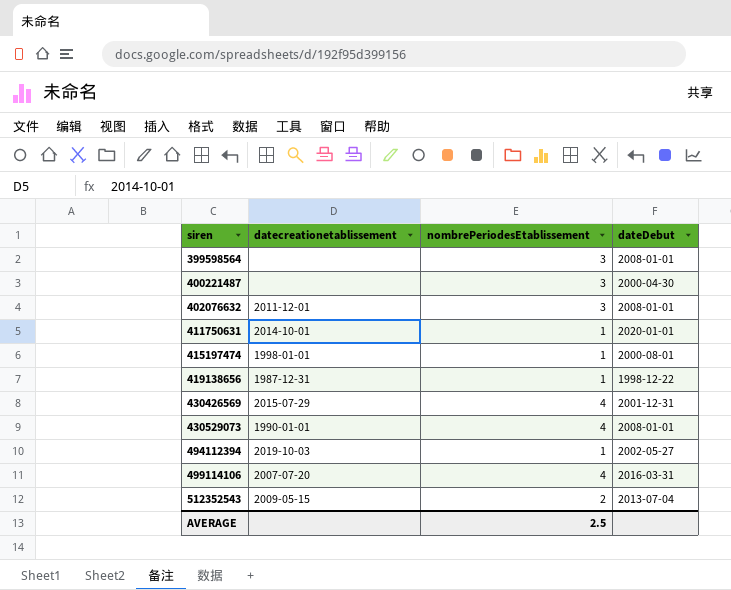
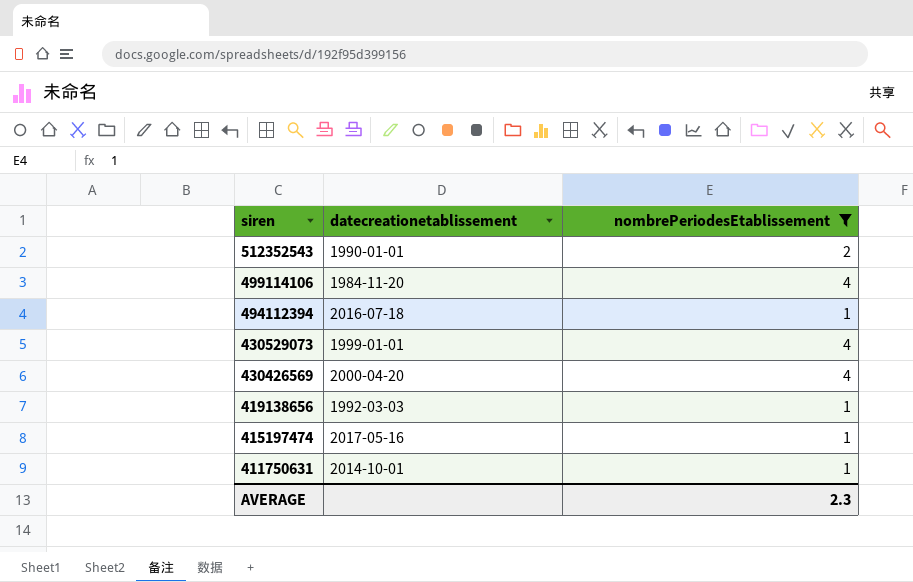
filter: none -> nombrePeriodesEtablissement != 3
row order: siren ascending -> siren descending
column dateDebut | position: 4 -> none
512352543 | datecreationetablissement: 2009-05-15 -> 1990-01-01
499114106 | datecreationetablissement: 2007-07-20 -> 1984-11-20
494112394 | datecreationetablissement: 2019-10-03 -> 2016-07-18
430529073 | datecreationetablissement: 1990-01-01 -> 1999-01-01
430426569 | datecreationetablissement: 2015-07-29 -> 2000-04-20
419138656 | datecreationetablissement: 1987-12-31 -> 1992-03-03
415197474 | datecreationetablissement: 1998-01-01 -> 2017-05-16
AVERAGE | nombrePeriodesEtablissement: 2.5 -> 2.3

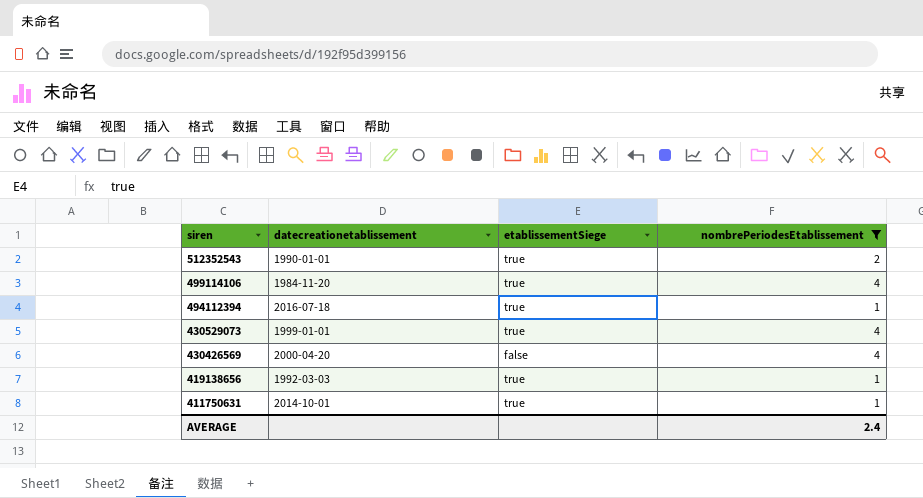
column etablissementSiege | position: none -> 3
row 415197474: 2017-05-16 | 1 -> none
AVERAGE | nombrePeriodesEtablissement: 2.3 -> 2.4

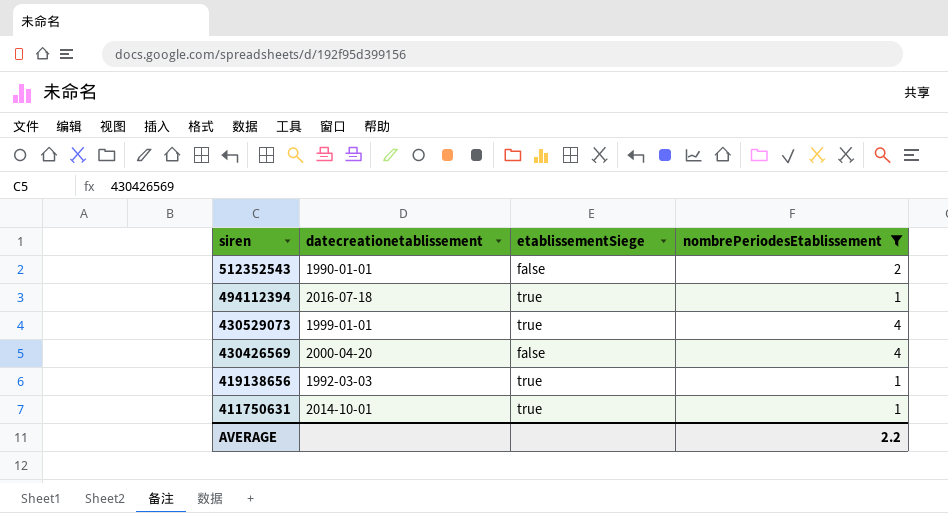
row 499114106: 1984-11-20 | true | 4 -> none
512352543 | etablissementSiege: true -> false
AVERAGE | nombrePeriodesEtablissement: 2.4 -> 2.2

